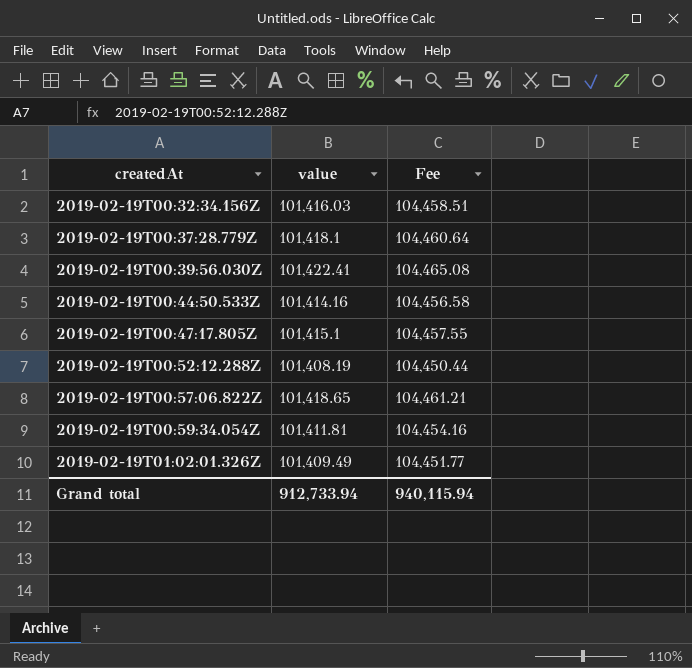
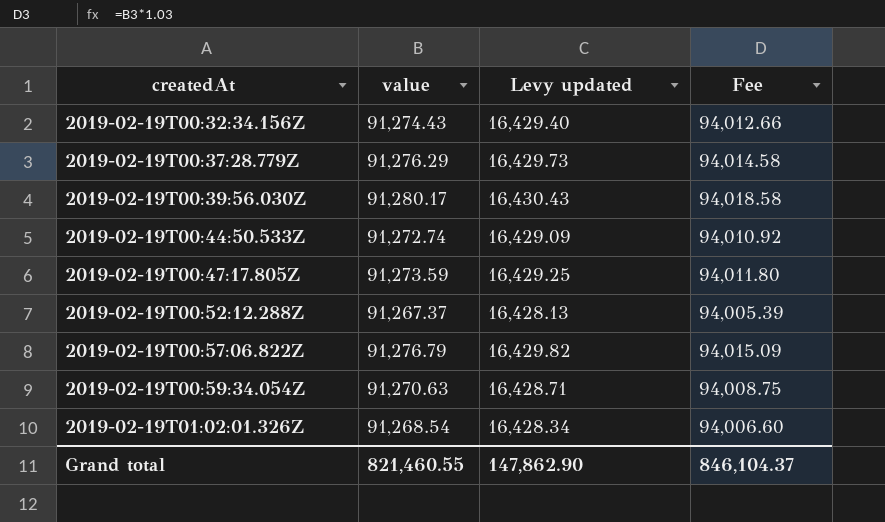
column Levy updated | formula: none -> [value] * 0.18
2019-02-19T00:32:34.156Z | value: 101,416.03 -> 91,274.43
2019-02-19T00:32:34.156Z | Fee: 104,458.51 -> 94,012.66
2019-02-19T00:37:28.779Z | value: 101,418.1 -> 91,276.29
2019-02-19T00:37:28.779Z | Fee: 104,460.64 -> 94,014.58
2019-02-19T00:39:56.030Z | value: 101,422.41 -> 91,280.17
2019-02-19T00:39:56.030Z | Fee: 104,465.08 -> 94,018.58
2019-02-19T00:44:50.533Z | value: 101,414.16 -> 91,272.74
2019-02-19T00:44:50.533Z | Fee: 104,456.58 -> 94,010.92
2019-02-19T00:47:17.805Z | value: 101,415.1 -> 91,273.59
2019-02-19T00:47:17.805Z | Fee: 104,457.55 -> 94,011.80
2019-02-19T00:52:12.288Z | value: 101,408.19 -> 91,267.37
2019-02-19T00:52:12.288Z | Fee: 104,450.44 -> 94,005.39
2019-02-19T00:57:06.822Z | value: 101,418.65 -> 91,276.79
2019-02-19T00:57:06.822Z | Fee: 104,461.21 -> 94,015.09
2019-02-19T00:59:34.054Z | value: 101,411.81 -> 91,270.63
2019-02-19T00:59:34.054Z | Fee: 104,454.16 -> 94,008.75
2019-02-19T01:02:01.326Z | value: 101,409.49 -> 91,268.54
2019-02-19T01:02:01.326Z | Fee: 104,451.77 -> 94,006.60
Grand total | value: 912,733.94 -> 821,460.55
Grand total | Fee: 940,115.94 -> 846,104.37

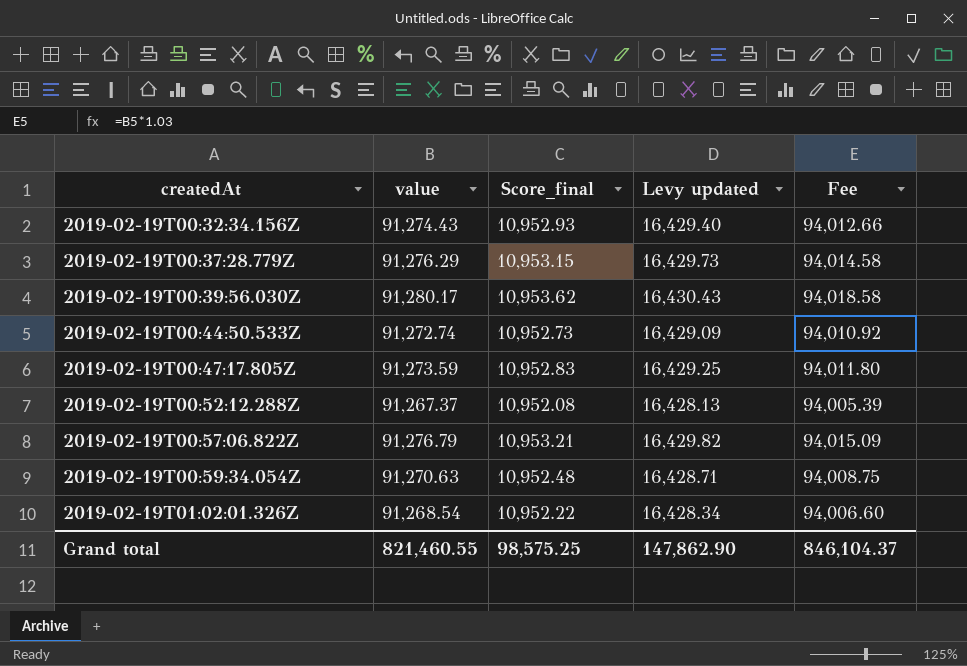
column Score_final | formula: none -> [value] * 0.12

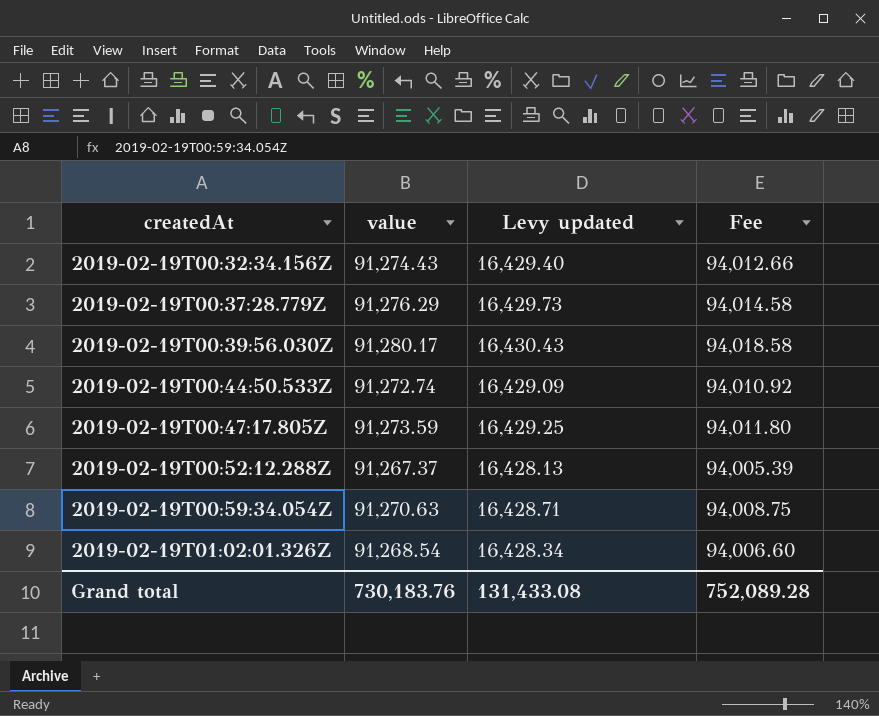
column Score_final | formula: [value] * 0.12 -> none
row 2019-02-19T00:57:06.822Z: 91,276.79 | 10,953.21 | 16,429.82 | 94,015.09 -> none
Grand total | value: 821,460.55 -> 730,183.76
Grand total | Levy updated: 147,862.90 -> 131,433.08
Grand total | Fee: 846,104.37 -> 752,089.28

